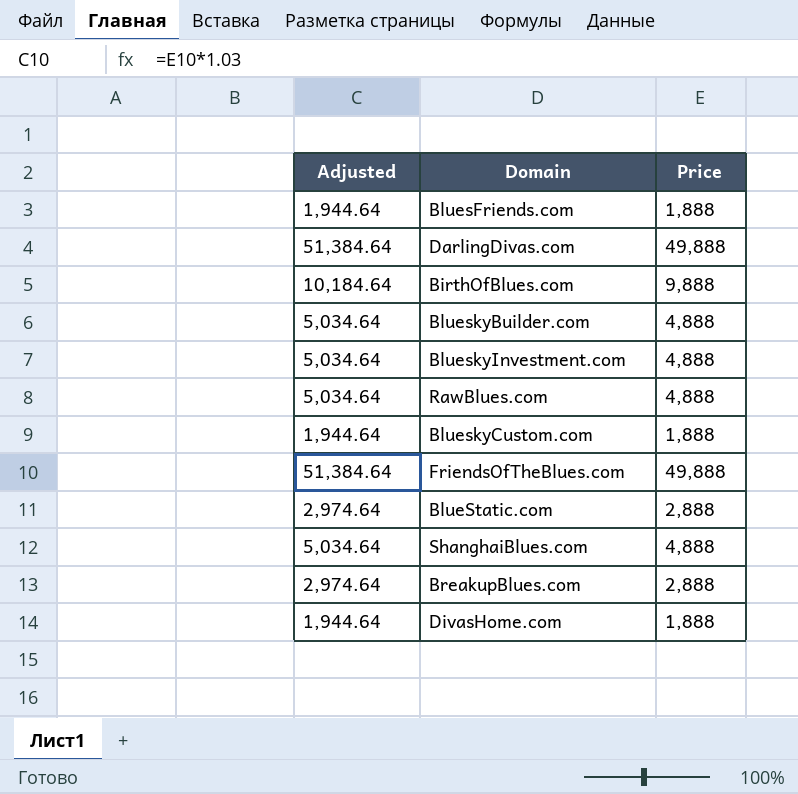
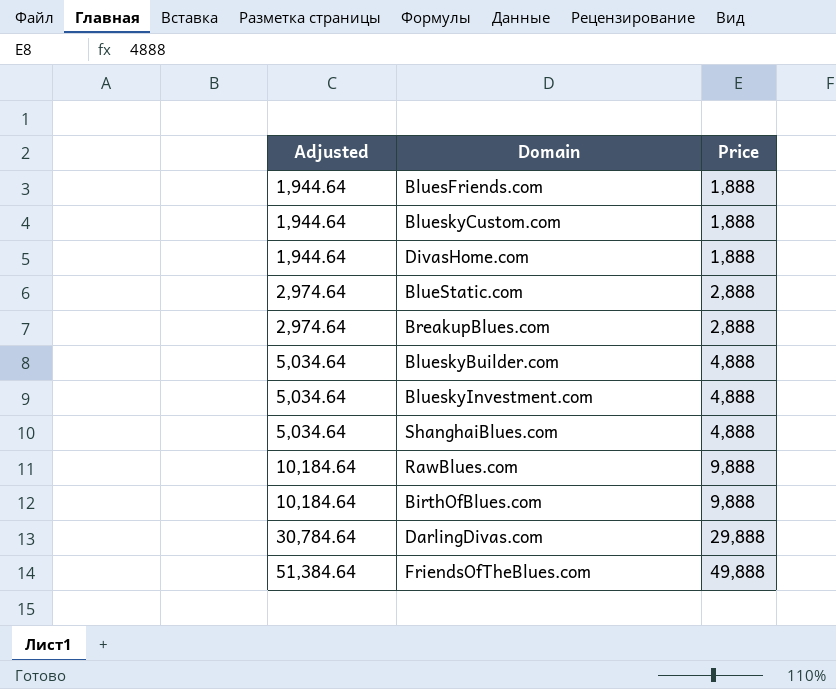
row order: none -> Adjusted ascending
RawBlues.com | Adjusted: 5,034.64 -> 10,184.64
RawBlues.com | Price: 4,888 -> 9,888
DarlingDivas.com | Adjusted: 51,384.64 -> 30,784.64
DarlingDivas.com | Price: 49,888 -> 29,888

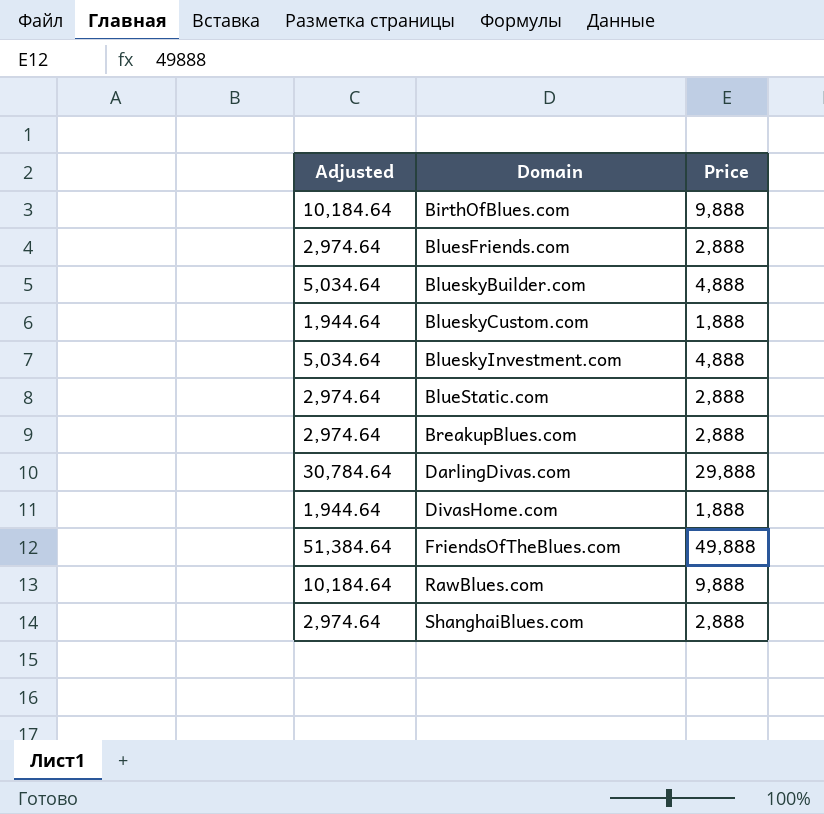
row order: Adjusted ascending -> Domain ascending
BluesFriends.com | Adjusted: 1,944.64 -> 2,974.64
BluesFriends.com | Price: 1,888 -> 2,888
ShanghaiBlues.com | Adjusted: 5,034.64 -> 2,974.64
ShanghaiBlues.com | Price: 4,888 -> 2,888

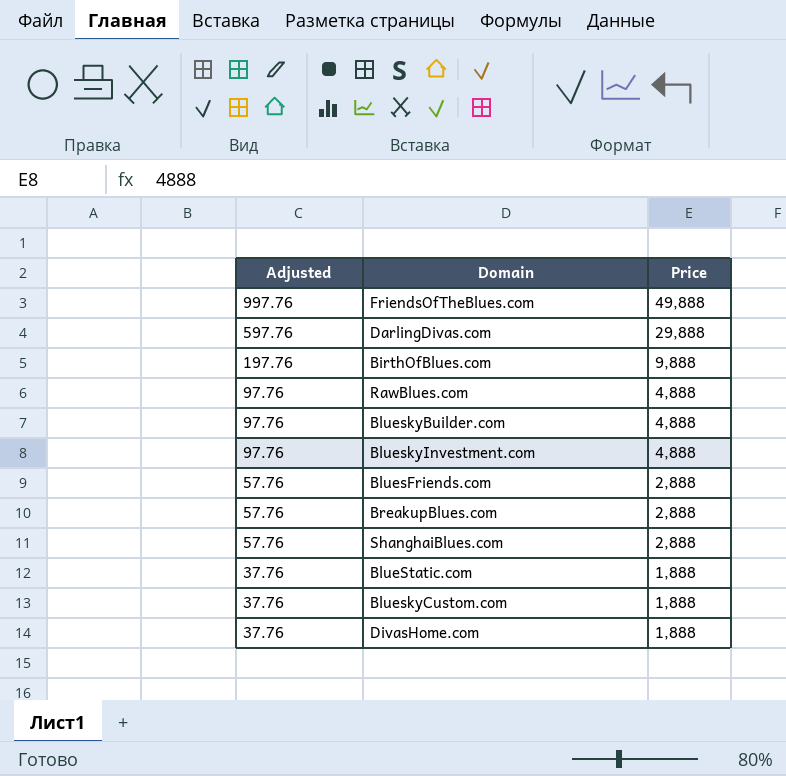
row order: Domain ascending -> Adjusted descending
column Adjusted | formula: [Price] * 1.03 -> [Price] * 0.02
RawBlues.com | Price: 9,888 -> 4,888
BlueStatic.com | Price: 2,888 -> 1,888

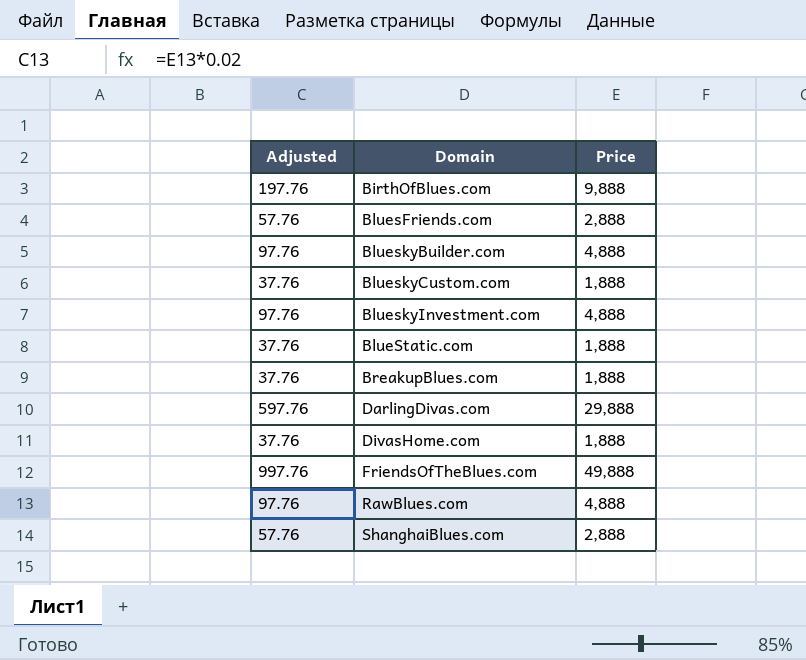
row order: Adjusted descending -> Domain ascending
BreakupBlues.com | Adjusted: 57.76 -> 37.76
BreakupBlues.com | Price: 2,888 -> 1,888

